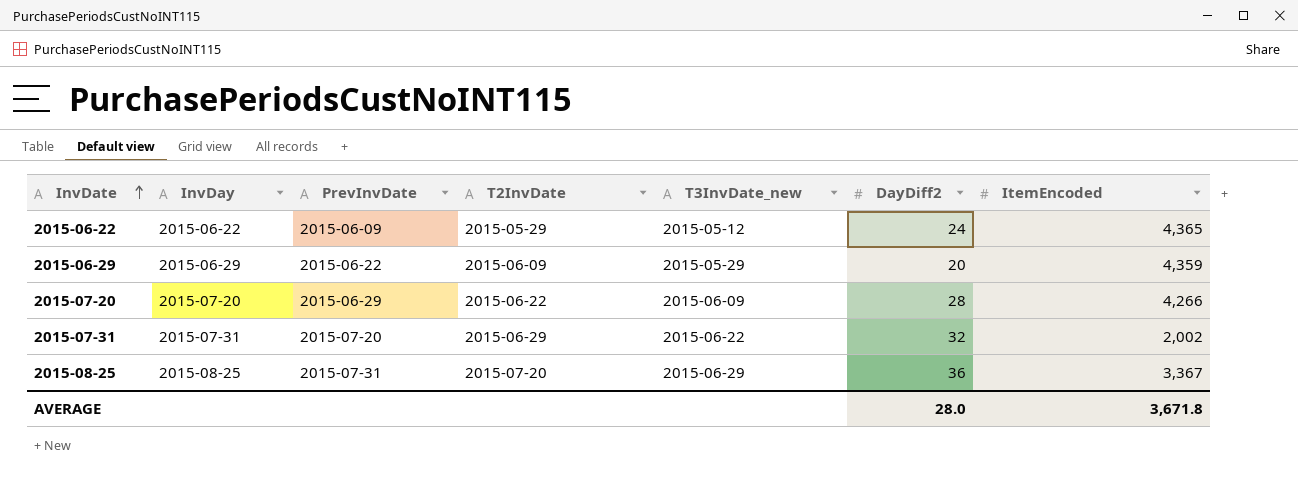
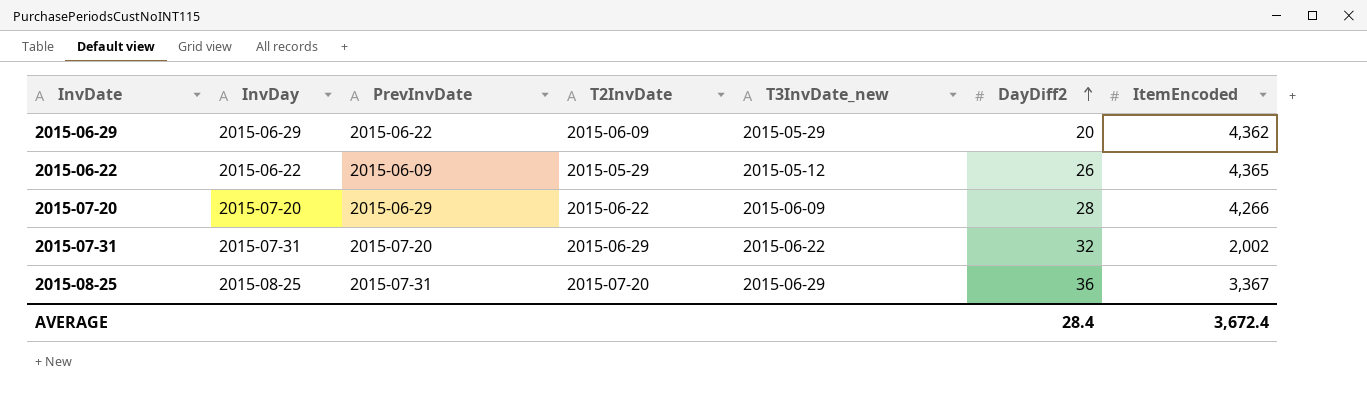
row order: InvDate ascending -> DayDiff2 ascending
2015-06-29 | ItemEncoded: 4,359 -> 4,362
2015-06-22 | DayDiff2: 24 -> 26
AVERAGE | DayDiff2: 28.0 -> 28.4
AVERAGE | ItemEncoded: 3,671.8 -> 3,672.4

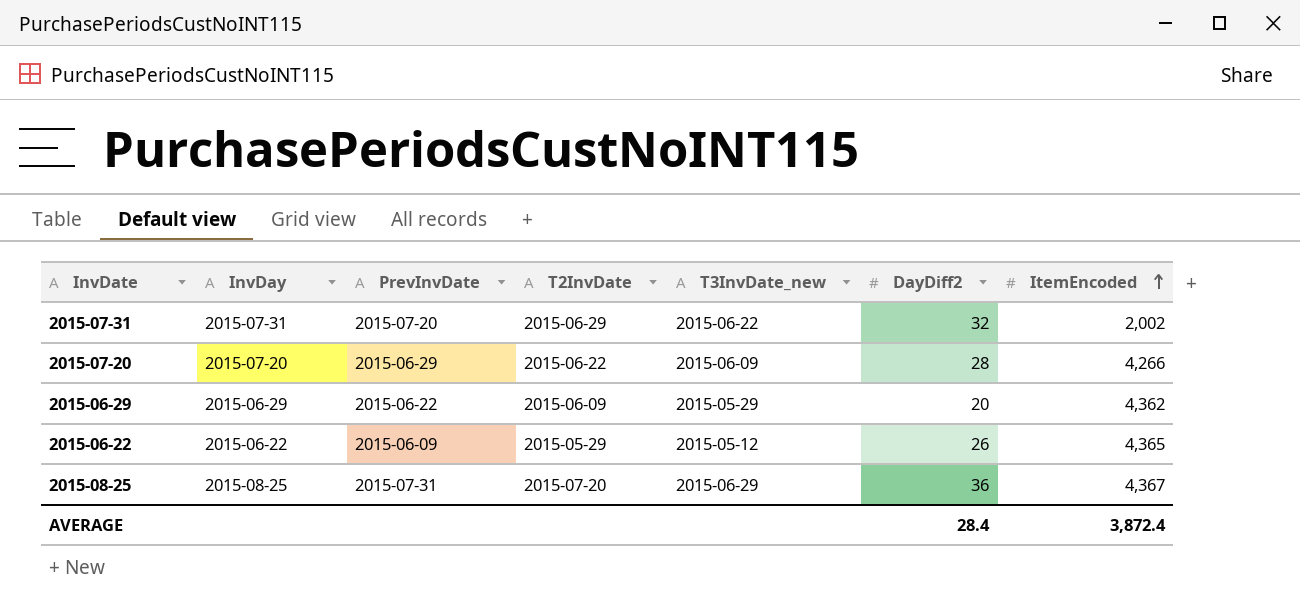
row order: DayDiff2 ascending -> ItemEncoded ascending
2015-08-25 | ItemEncoded: 3,367 -> 4,367
AVERAGE | ItemEncoded: 3,672.4 -> 3,872.4

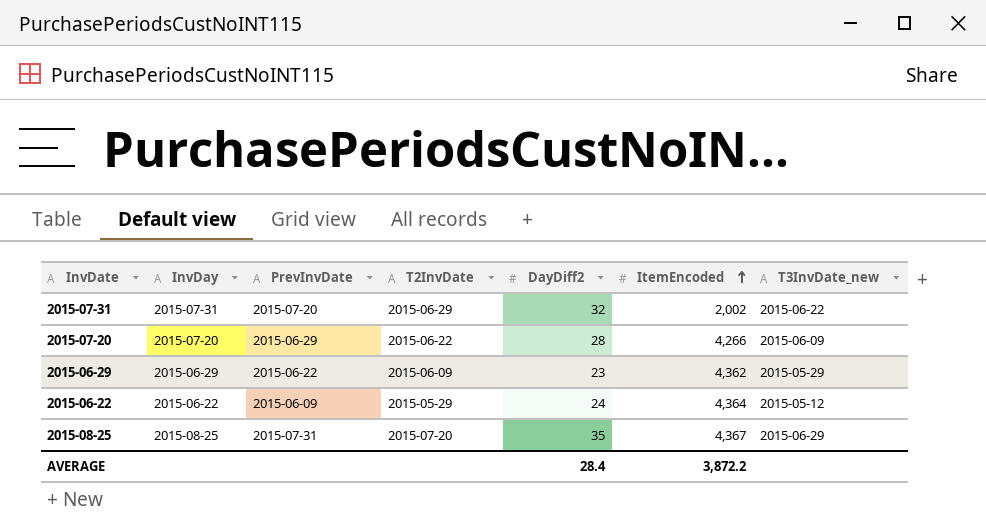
column T3InvDate_new | position: 5 -> 7
2015-06-29 | DayDiff2: 20 -> 23
2015-06-22 | DayDiff2: 26 -> 24
2015-06-22 | ItemEncoded: 4,365 -> 4,364
2015-08-25 | DayDiff2: 36 -> 35
AVERAGE | ItemEncoded: 3,872.4 -> 3,872.2

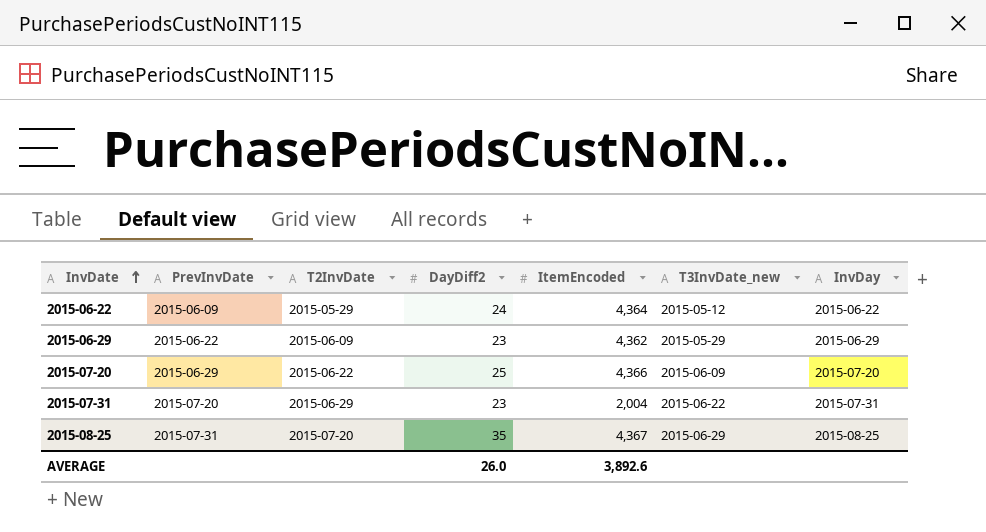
row order: ItemEncoded ascending -> InvDate ascending
column InvDay | position: 2 -> 7
2015-07-20 | DayDiff2: 28 -> 25
2015-07-20 | ItemEncoded: 4,266 -> 4,366
2015-07-31 | DayDiff2: 32 -> 23
2015-07-31 | ItemEncoded: 2,002 -> 2,004
AVERAGE | DayDiff2: 28.4 -> 26.0
AVERAGE | ItemEncoded: 3,872.2 -> 3,892.6

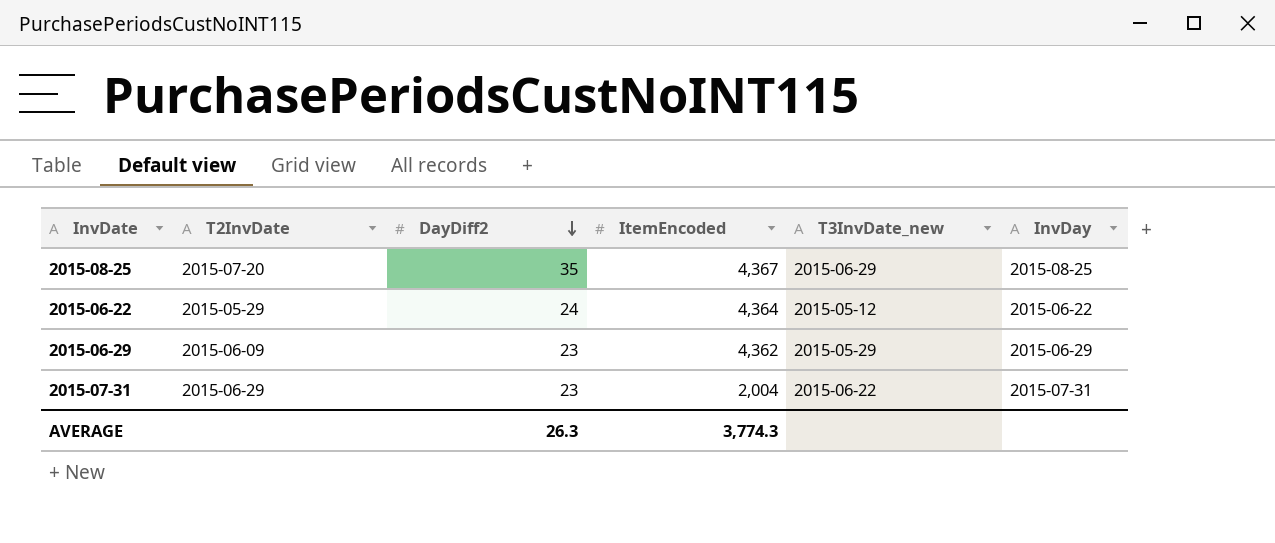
row order: InvDate ascending -> DayDiff2 descending
column PrevInvDate | position: 2 -> none
row 2015-07-20: 2015-06-29 | 2015-06-22 | 25 | 4,366 | 2015-06-09 | 2015-07-20 -> none
AVERAGE | DayDiff2: 26.0 -> 26.3
AVERAGE | ItemEncoded: 3,892.6 -> 3,774.3

